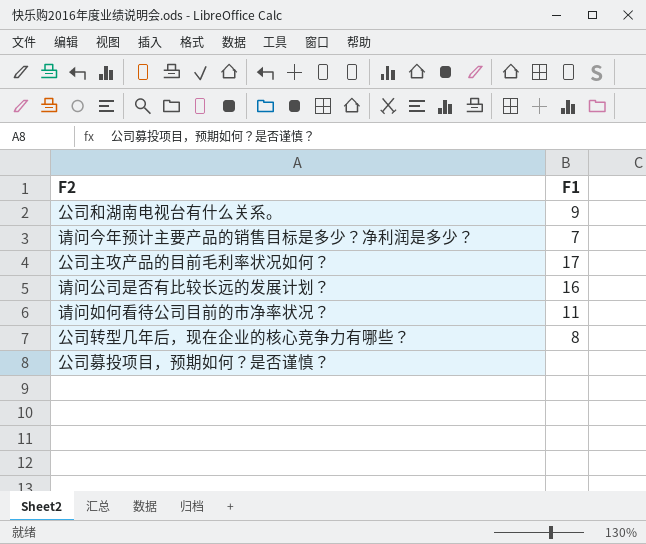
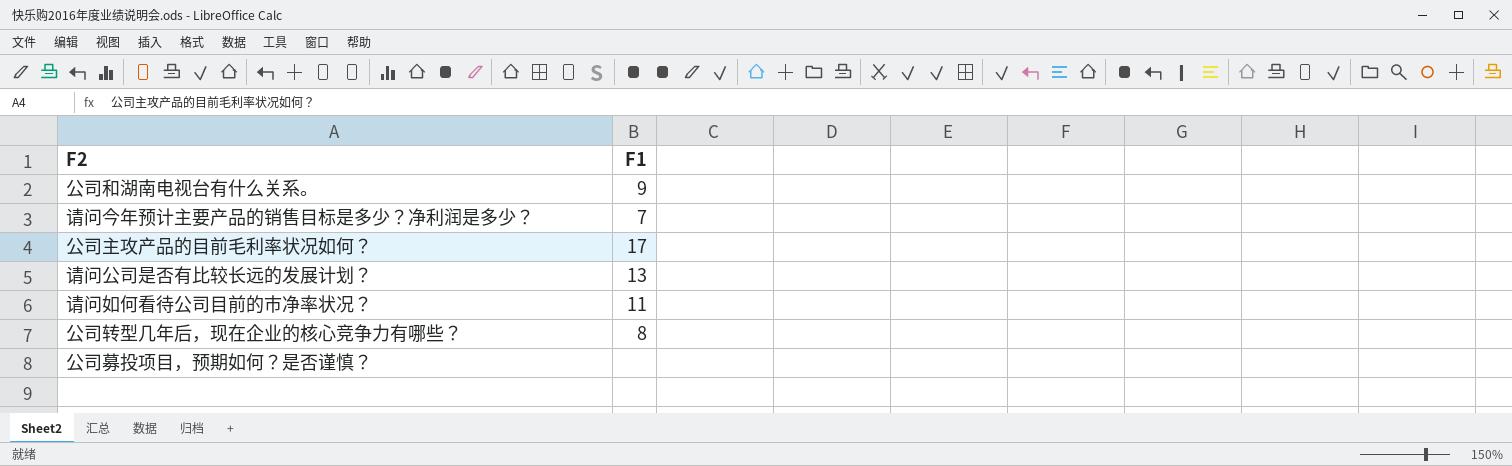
请问公司是否有比较长远的发展计划？ | F1: 16 -> 13

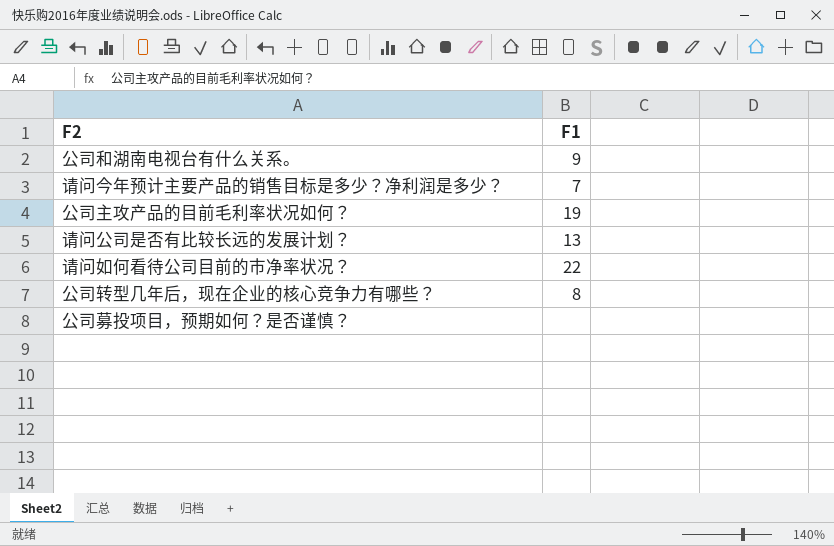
公司主攻产品的目前毛利率状况如何？ | F1: 17 -> 19
请问如何看待公司目前的市净率状况？ | F1: 11 -> 22

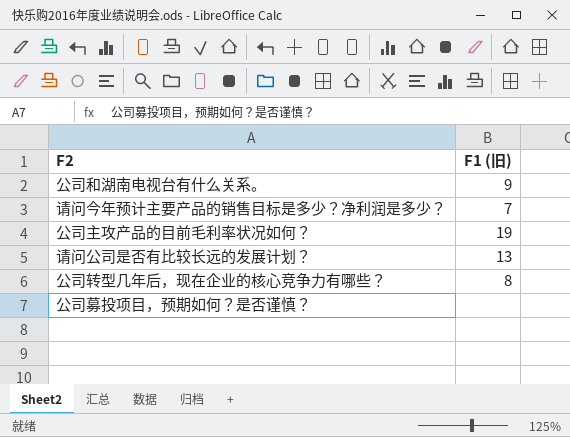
column name: F1 -> F1 (旧)
row 请问如何看待公司目前的市净率状况？: 22 -> none

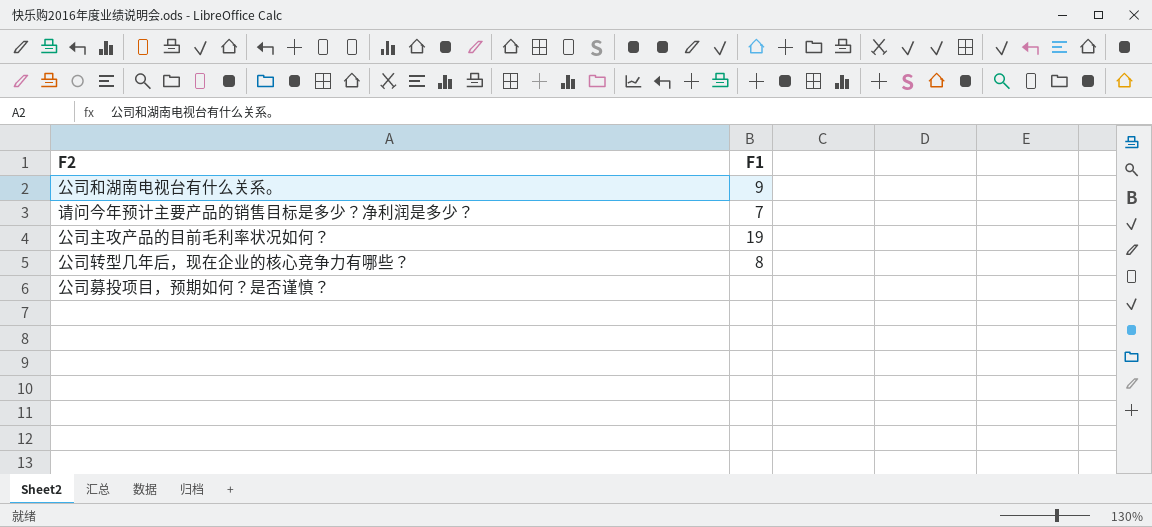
column name: F1 (旧) -> F1
row 请问公司是否有比较长远的发展计划？: 13 -> none

